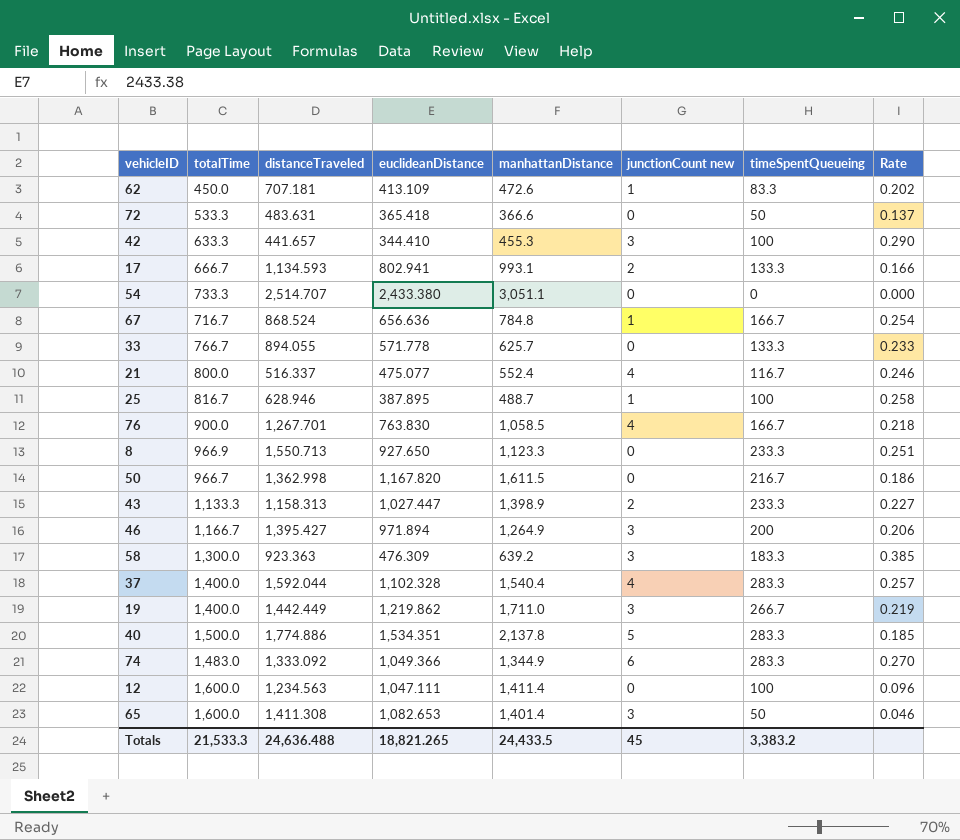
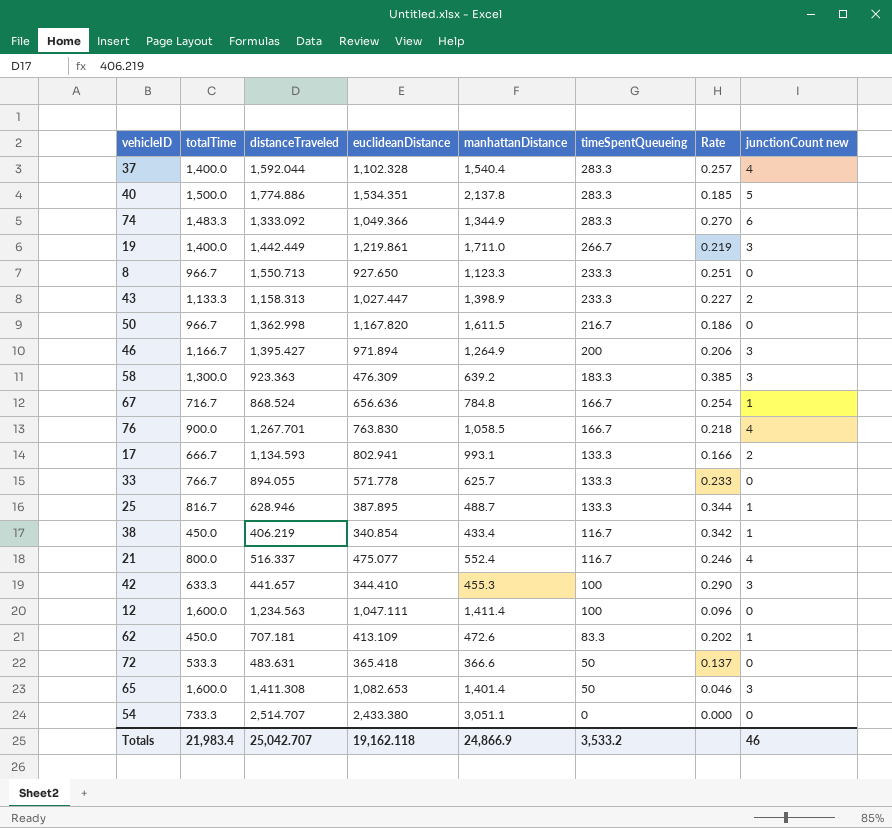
row order: none -> timeSpentQueueing descending
column junctionCount new | position: 6 -> 8
74 | totalTime: 1,483.0 -> 1,483.3
19 | euclideanDistance: 1,219.862 -> 1,219.861
8 | totalTime: 966.9 -> 966.7
25 | timeSpentQueueing: 100 -> 133.3
25 | Rate: 0.258 -> 0.344
row 38: none -> 450.0 | 406.219 | 340.854 | 433.4 | 116.7 | 0.342 | 1
Totals | totalTime: 21,533.3 -> 21,983.4
Totals | distanceTraveled: 24,636.488 -> 25,042.707
Totals | euclideanDistance: 18,821.265 -> 19,162.118
Totals | manhattanDistance: 24,433.5 -> 24,866.9
Totals | timeSpentQueueing: 3,383.2 -> 3,533.2
Totals | junctionCount new: 45 -> 46

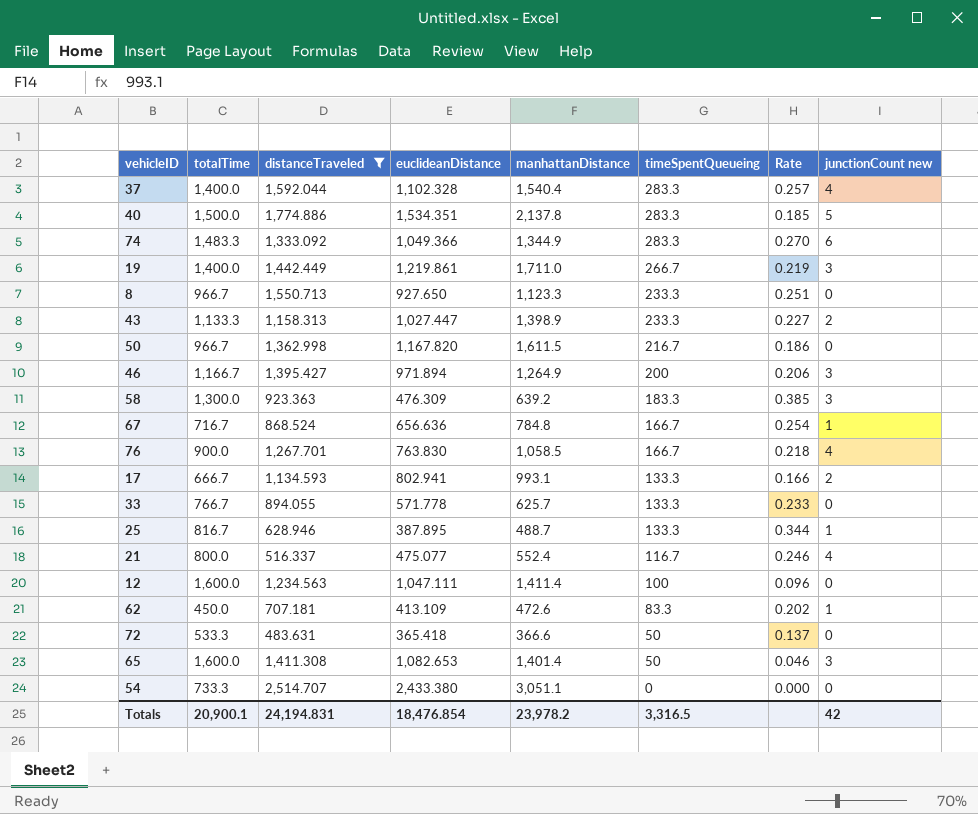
filter: none -> distanceTraveled >= 483.631
Totals | totalTime: 21,983.4 -> 20,900.1
Totals | distanceTraveled: 25,042.707 -> 24,194.831
Totals | euclideanDistance: 19,162.118 -> 18,476.854
Totals | manhattanDistance: 24,866.9 -> 23,978.2
Totals | timeSpentQueueing: 3,533.2 -> 3,316.5
Totals | junctionCount new: 46 -> 42

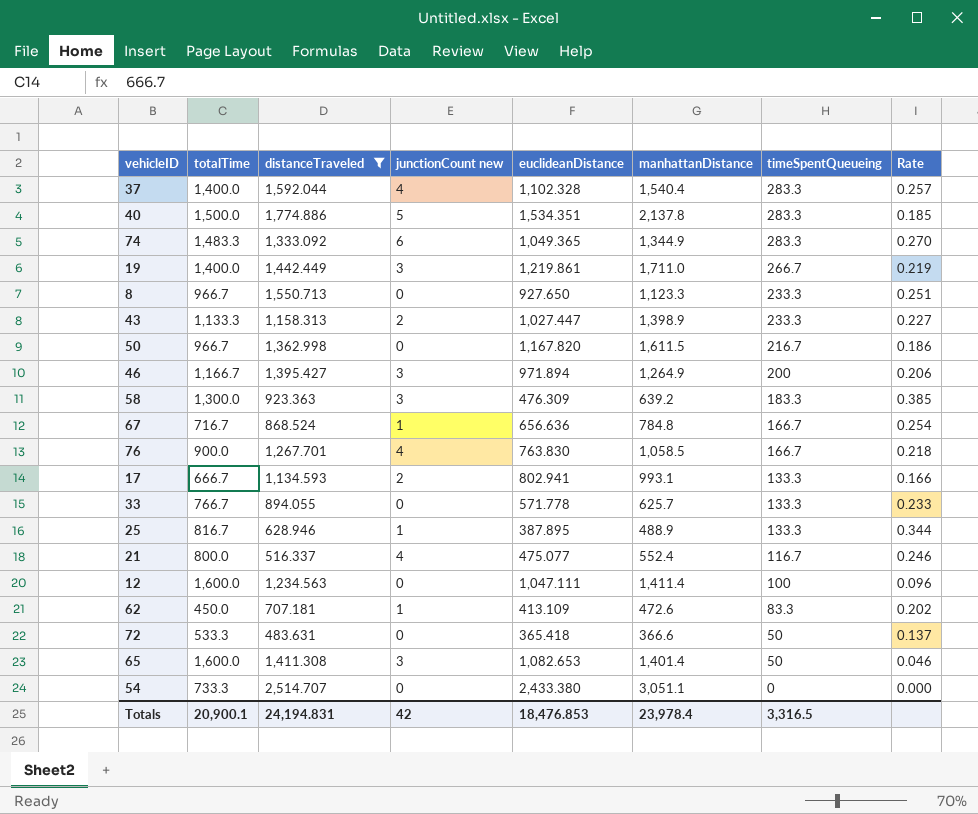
column junctionCount new | position: 8 -> 4
74 | euclideanDistance: 1,049.366 -> 1,049.365
25 | manhattanDistance: 488.7 -> 488.9
Totals | euclideanDistance: 18,476.854 -> 18,476.853
Totals | manhattanDistance: 23,978.2 -> 23,978.4

